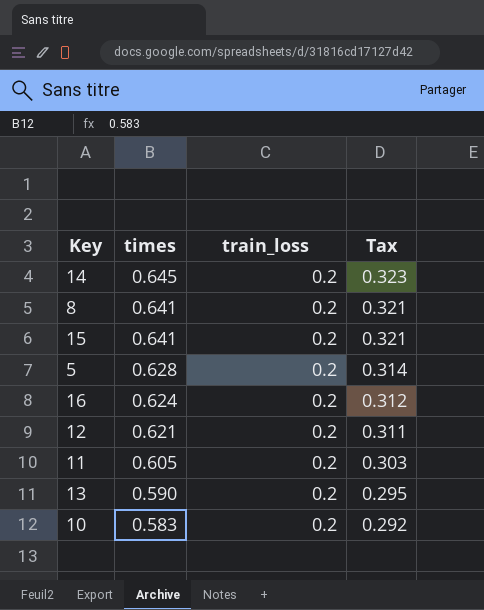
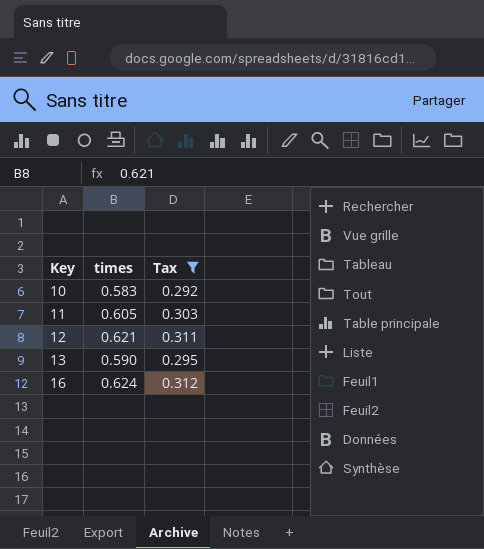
filter: none -> Tax <= 0.312
row order: times descending -> Key ascending
column train_loss | position: 3 -> none

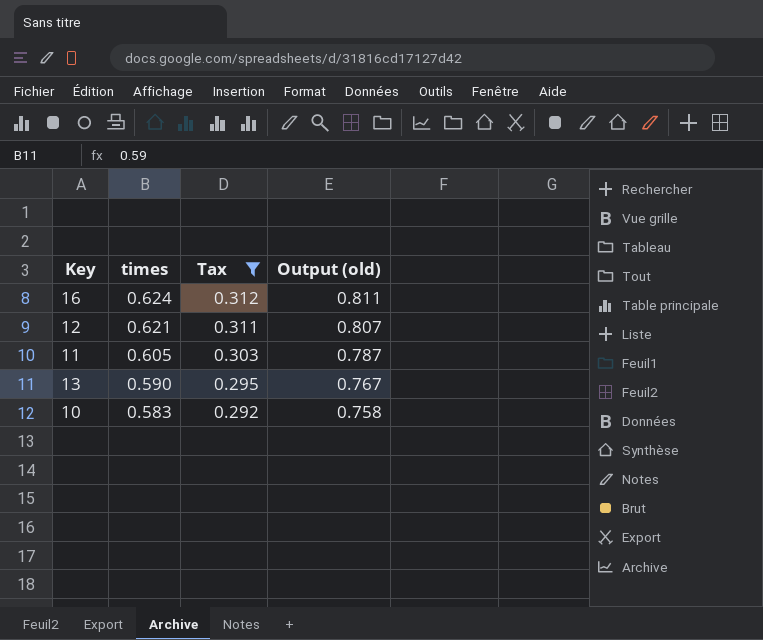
row order: Key ascending -> times descending
column Output (old) | formula: none -> [times] * 1.3

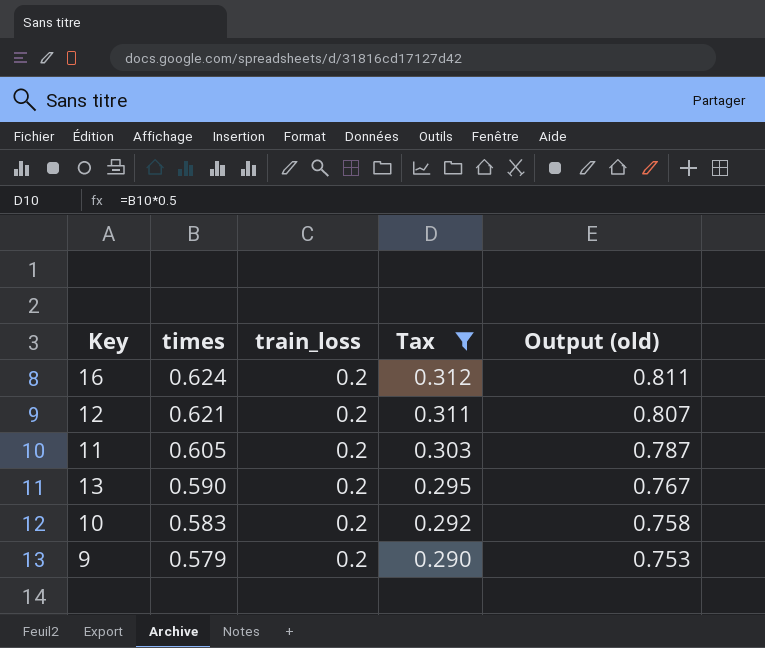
column train_loss | position: none -> 3
row 9: none -> 0.579 | 0.2 | 0.290 | 0.753

